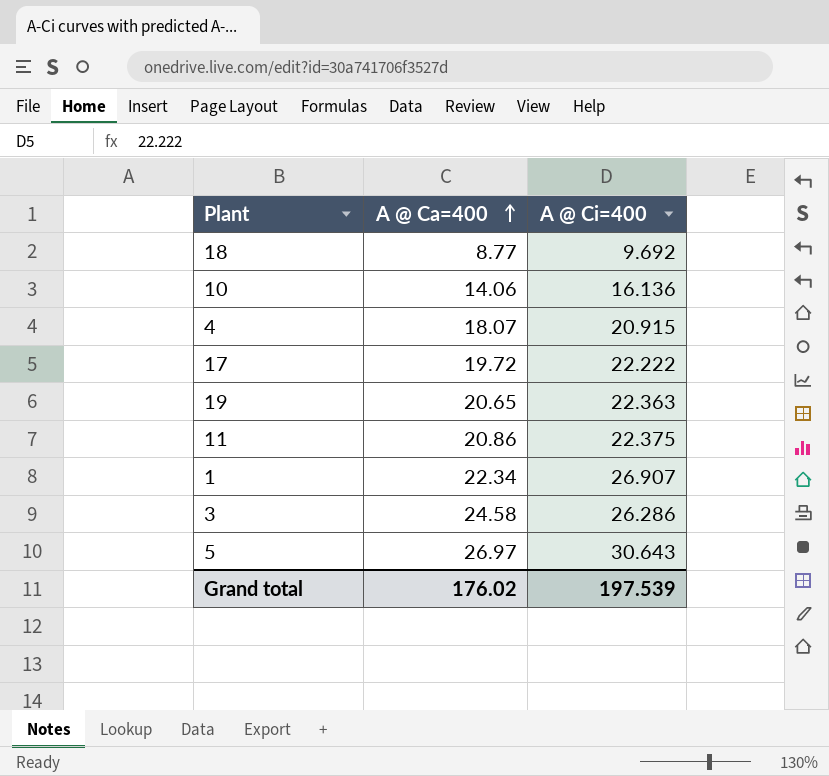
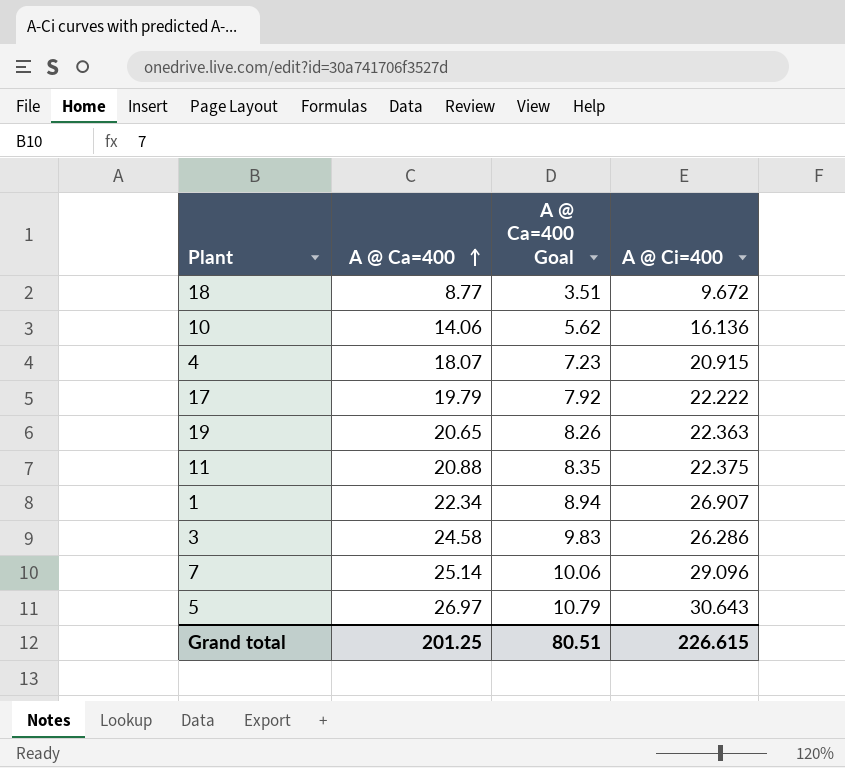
column A @ Ca=400 Goal | formula: none -> [A @ Ca=400] * 0.4
18 | A @ Ci=400: 9.692 -> 9.672
17 | A @ Ca=400: 19.72 -> 19.79
11 | A @ Ca=400: 20.86 -> 20.88
row 7: none -> 25.14 | 10.06 | 29.096
Grand total | A @ Ca=400: 176.02 -> 201.25
Grand total | A @ Ci=400: 197.539 -> 226.615

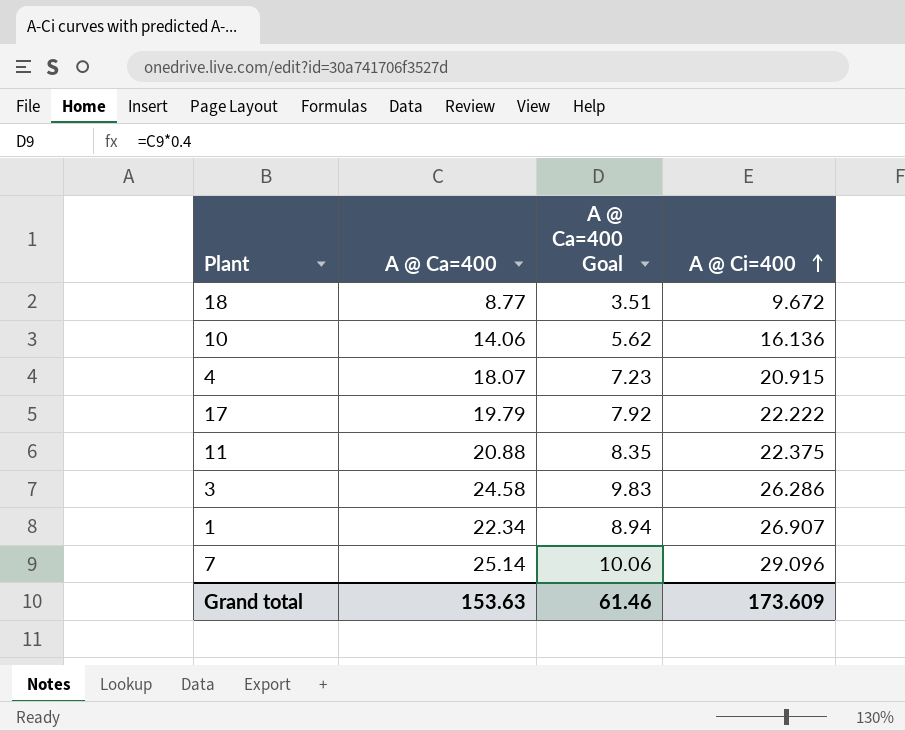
row order: A @ Ca=400 ascending -> A @ Ci=400 ascending
row 19: 20.65 | 8.26 | 22.363 -> none
row 5: 26.97 | 10.79 | 30.643 -> none
Grand total | A @ Ca=400: 201.25 -> 153.63
Grand total | A @ Ca=400 Goal: 80.51 -> 61.46
Grand total | A @ Ci=400: 226.615 -> 173.609

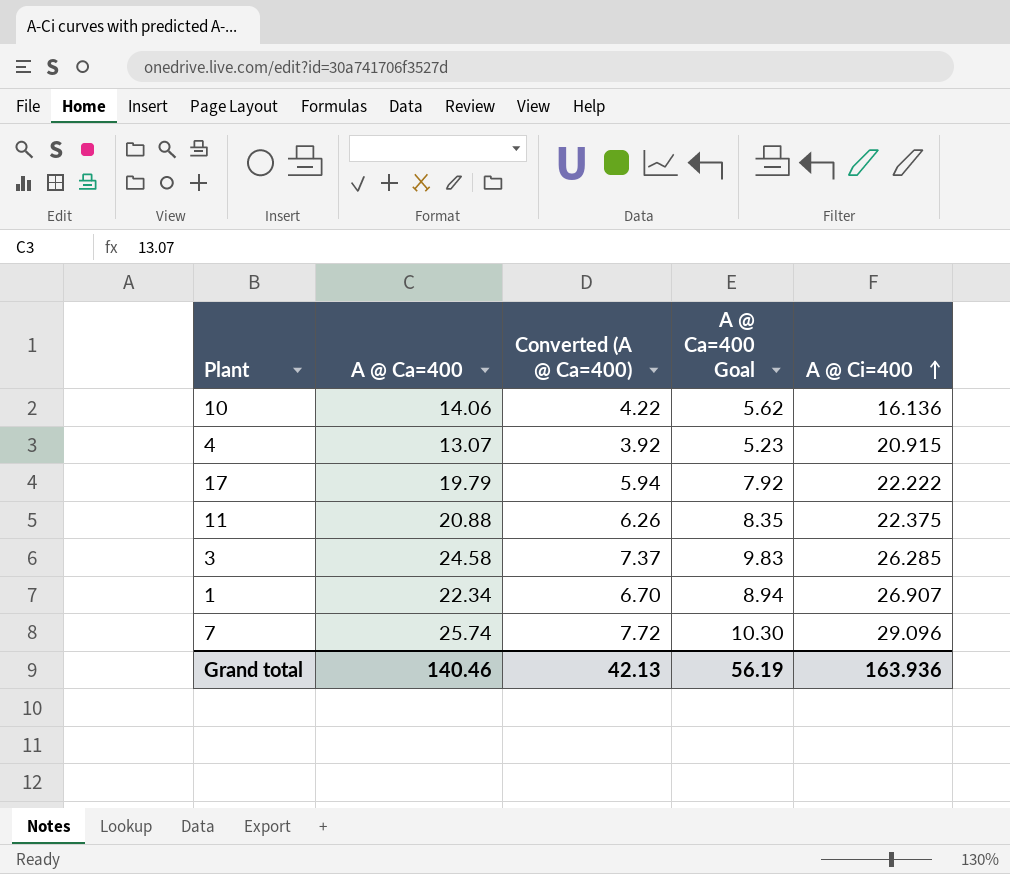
column Converted (A @ Ca=400) | formula: none -> [A @ Ca=400] * 0.3
row 18: 8.77 | 3.51 | 9.672 -> none
4 | A @ Ca=400: 18.07 -> 13.07
4 | A @ Ca=400 Goal: 7.23 -> 5.23
3 | A @ Ci=400: 26.286 -> 26.285
7 | A @ Ca=400: 25.14 -> 25.74
7 | A @ Ca=400 Goal: 10.06 -> 10.30
Grand total | A @ Ca=400: 153.63 -> 140.46
Grand total | A @ Ca=400 Goal: 61.46 -> 56.19
Grand total | A @ Ci=400: 173.609 -> 163.936

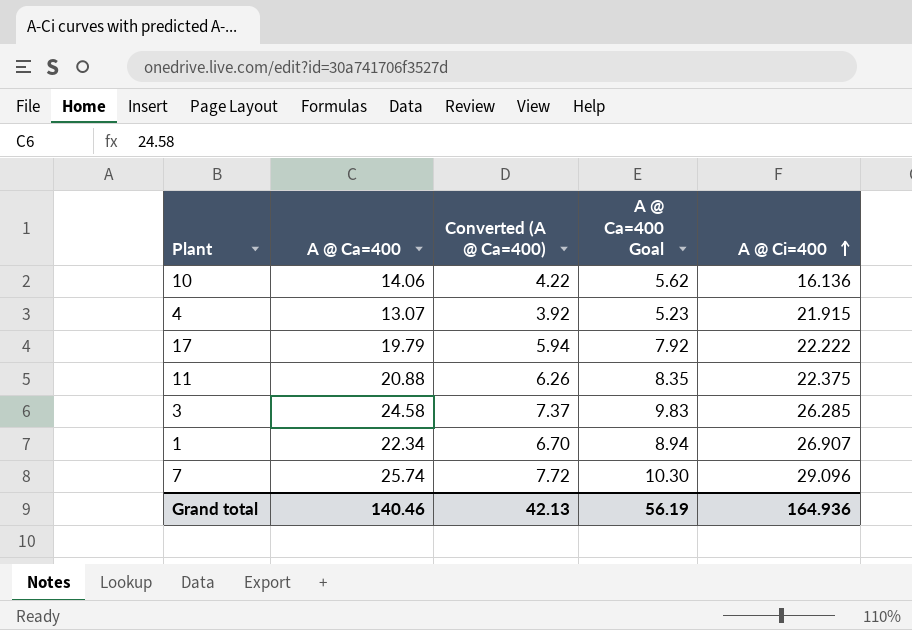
4 | A @ Ci=400: 20.915 -> 21.915
Grand total | A @ Ci=400: 163.936 -> 164.936

